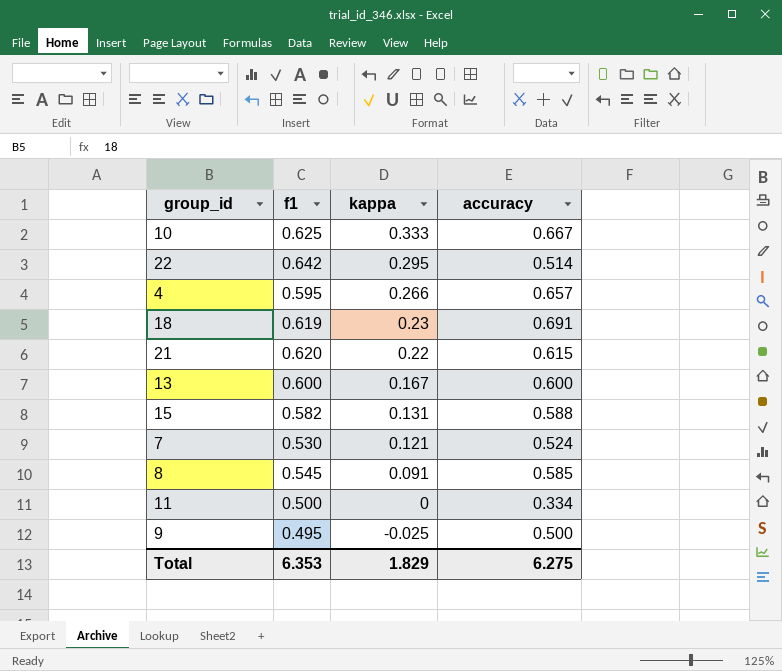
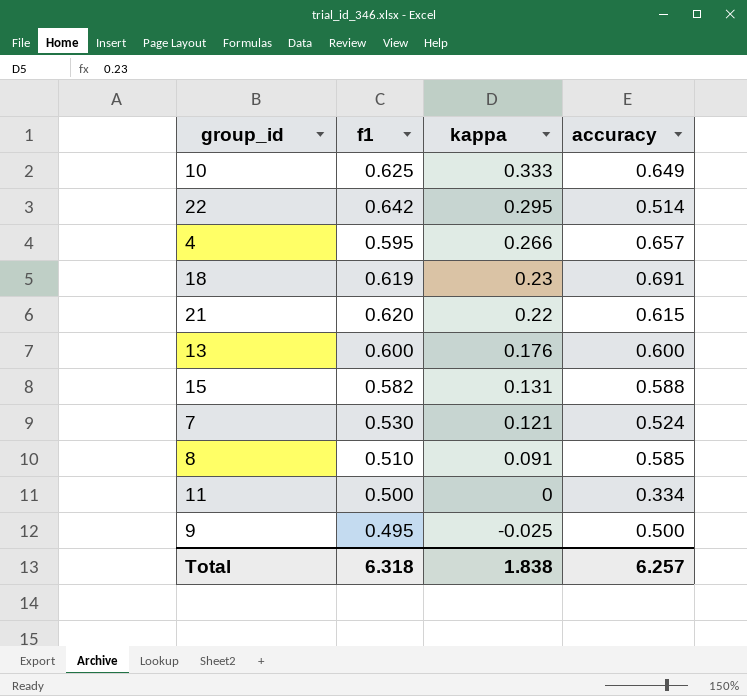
10 | accuracy: 0.667 -> 0.649
13 | kappa: 0.167 -> 0.176
8 | f1: 0.545 -> 0.510
Total | f1: 6.353 -> 6.318
Total | kappa: 1.829 -> 1.838
Total | accuracy: 6.275 -> 6.257

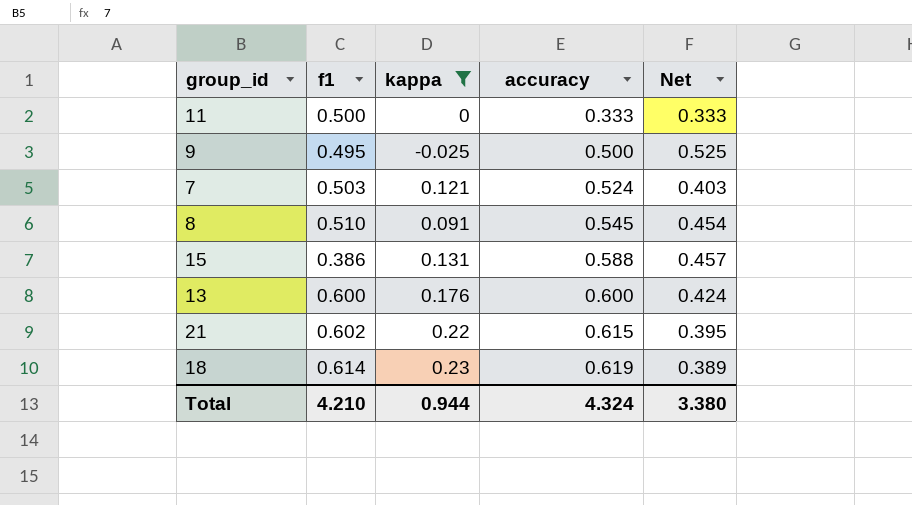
filter: none -> kappa <= 0.23
row order: kappa descending -> accuracy ascending
column Net | formula: none -> [accuracy] - [kappa]
11 | accuracy: 0.334 -> 0.333
7 | f1: 0.530 -> 0.503
8 | accuracy: 0.585 -> 0.545
15 | f1: 0.582 -> 0.386
21 | f1: 0.620 -> 0.602
18 | f1: 0.619 -> 0.614
18 | accuracy: 0.691 -> 0.619
Total | f1: 6.318 -> 4.210
Total | kappa: 1.838 -> 0.944
Total | accuracy: 6.257 -> 4.324

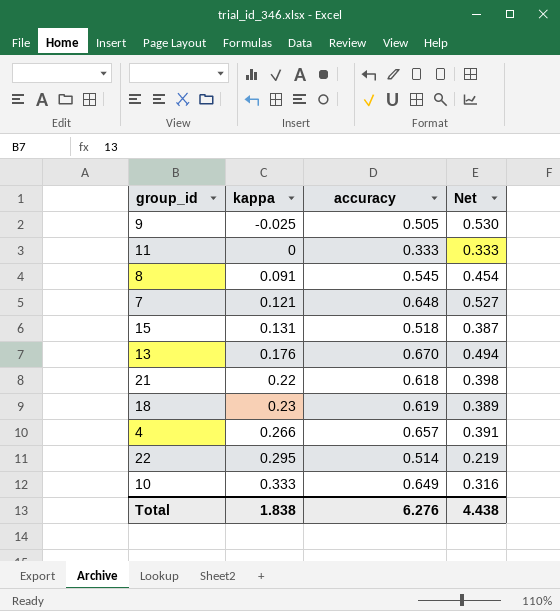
filter: kappa <= 0.23 -> none
row order: accuracy ascending -> kappa ascending
column f1 | position: 2 -> none
9 | accuracy: 0.500 -> 0.505
9 | Net: 0.525 -> 0.530
7 | accuracy: 0.524 -> 0.648
7 | Net: 0.403 -> 0.527
15 | accuracy: 0.588 -> 0.518
15 | Net: 0.457 -> 0.387
13 | accuracy: 0.600 -> 0.670
13 | Net: 0.424 -> 0.494
21 | accuracy: 0.615 -> 0.618
21 | Net: 0.395 -> 0.398
Total | kappa: 0.944 -> 1.838
Total | accuracy: 4.324 -> 6.276
Total | Net: 3.380 -> 4.438

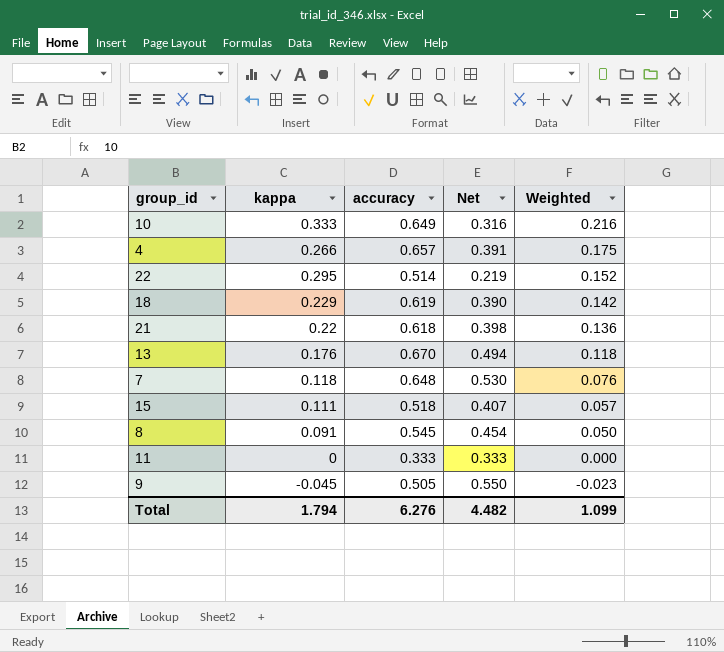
row order: kappa ascending -> Weighted descending
column Weighted | formula: none -> [kappa] * [accuracy]
18 | kappa: 0.23 -> 0.229
18 | Net: 0.389 -> 0.390
7 | kappa: 0.121 -> 0.118
7 | Net: 0.527 -> 0.530
15 | kappa: 0.131 -> 0.111
15 | Net: 0.387 -> 0.407
9 | kappa: -0.025 -> -0.045
9 | Net: 0.530 -> 0.550
Total | kappa: 1.838 -> 1.794
Total | Net: 4.438 -> 4.482

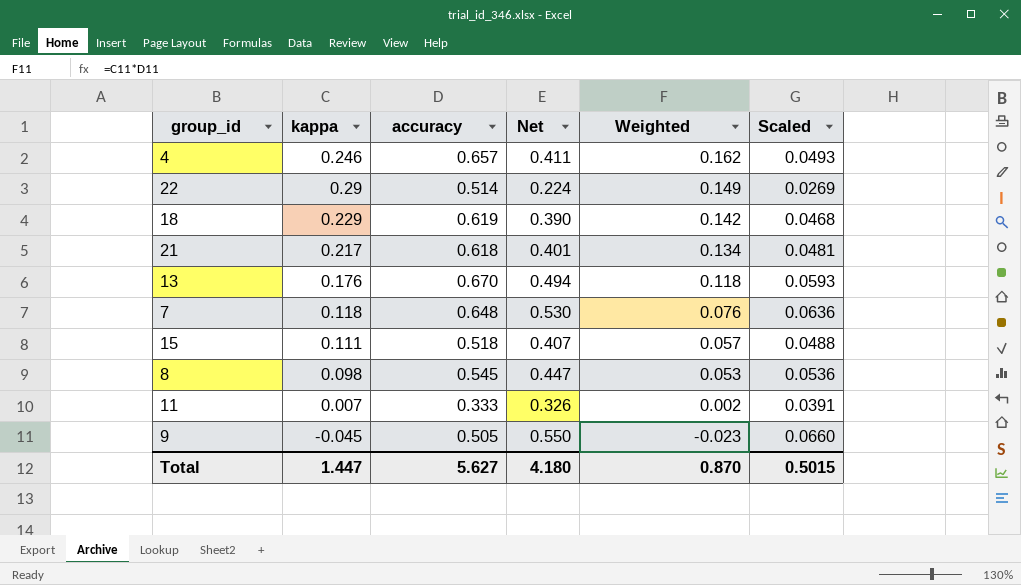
column Scaled | formula: none -> [Net] * 0.12
row 10: 0.333 | 0.649 | 0.316 | 0.216 -> none
4 | kappa: 0.266 -> 0.246
4 | Net: 0.391 -> 0.411
4 | Weighted: 0.175 -> 0.162
22 | kappa: 0.295 -> 0.29
22 | Net: 0.219 -> 0.224
22 | Weighted: 0.152 -> 0.149
21 | kappa: 0.22 -> 0.217
21 | Net: 0.398 -> 0.401
21 | Weighted: 0.136 -> 0.134
8 | kappa: 0.091 -> 0.098
8 | Net: 0.454 -> 0.447
8 | Weighted: 0.050 -> 0.053
11 | kappa: 0 -> 0.007
11 | Net: 0.333 -> 0.326
11 | Weighted: 0.000 -> 0.002
Total | kappa: 1.794 -> 1.447
Total | accuracy: 6.276 -> 5.627
Total | Net: 4.482 -> 4.180
Total | Weighted: 1.099 -> 0.870

